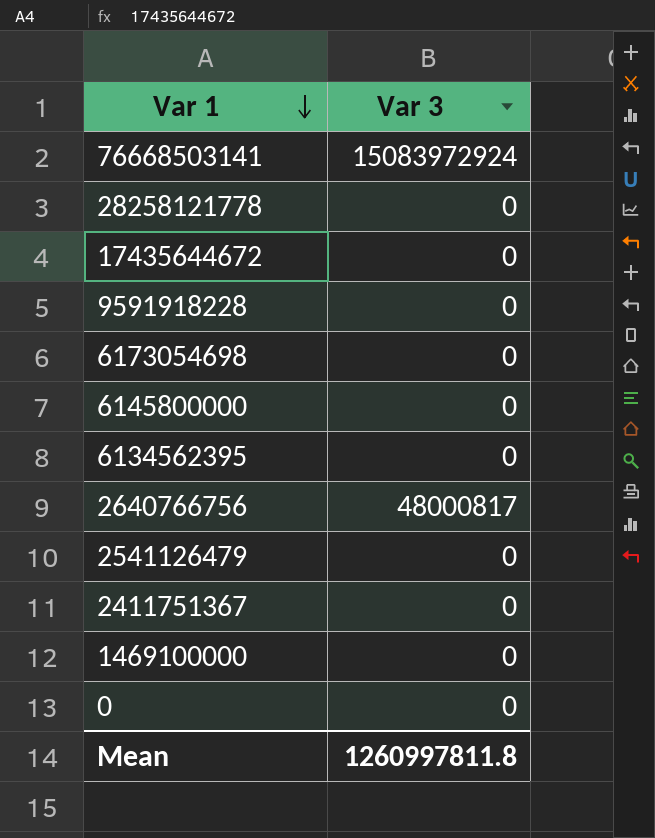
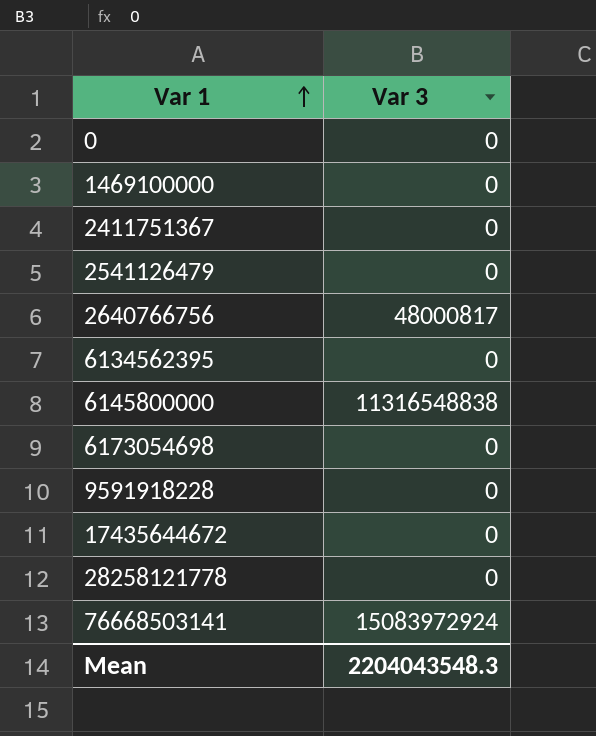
row order: Var 1 descending -> Var 1 ascending
6145800000 | Var 3: 0 -> 11316548838
Mean | Var 3: 1260997811.8 -> 2204043548.3

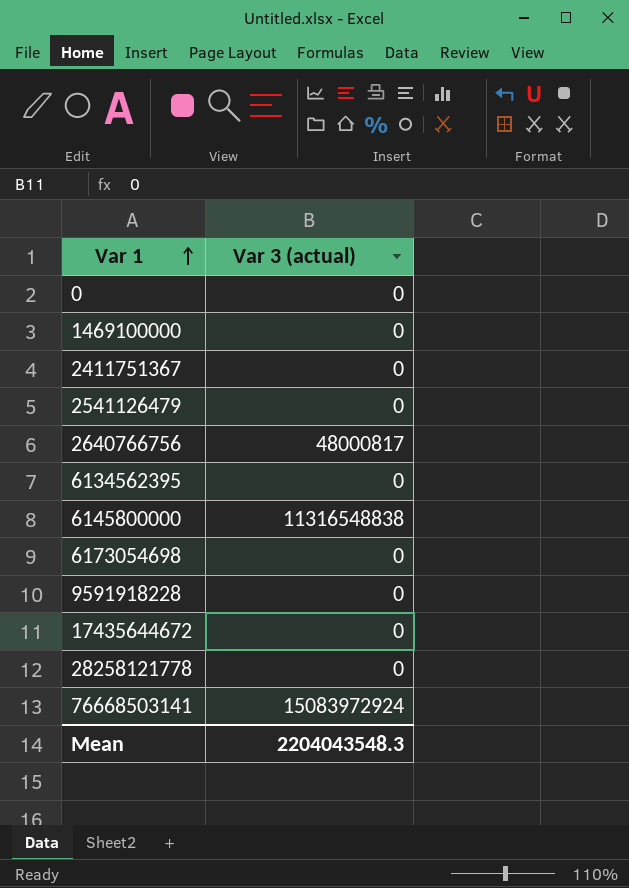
column name: Var 3 -> Var 3 (actual)

